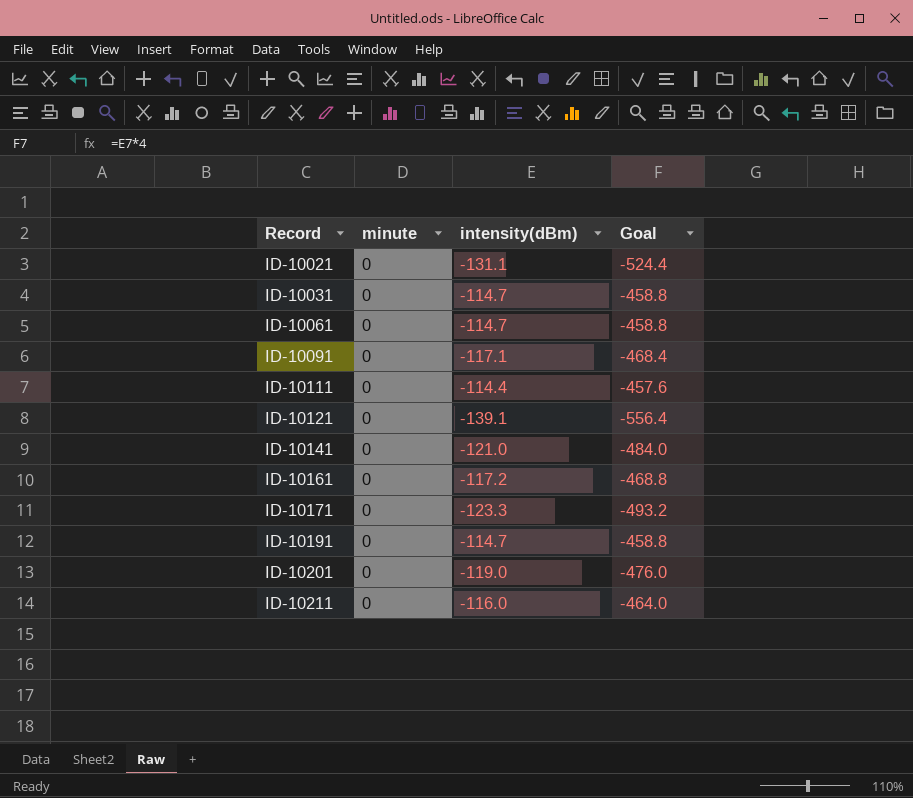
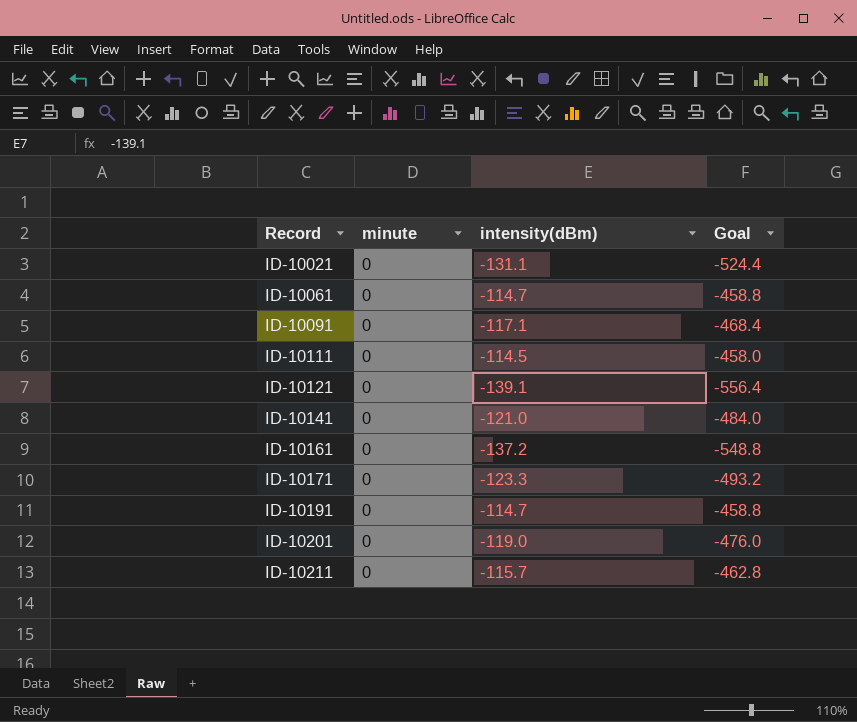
row ID-10031: 0 | -114.7 | -458.8 -> none
ID-10111 | intensity(dBm): -114.4 -> -114.5
ID-10111 | Goal: -457.6 -> -458.0
ID-10161 | intensity(dBm): -117.2 -> -137.2
ID-10161 | Goal: -468.8 -> -548.8
ID-10211 | intensity(dBm): -116.0 -> -115.7
ID-10211 | Goal: -464.0 -> -462.8

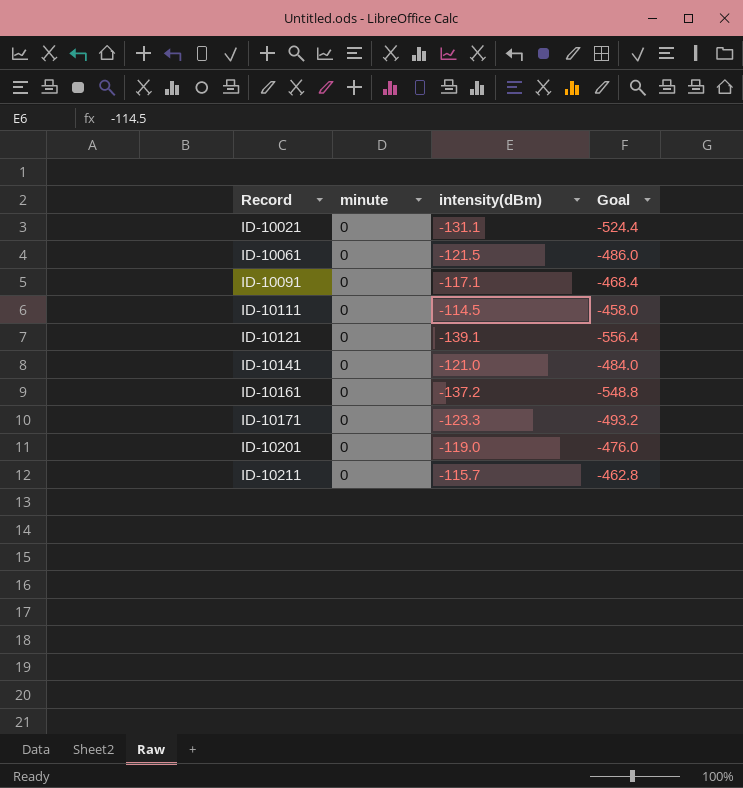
row ID-10191: 0 | -114.7 | -458.8 -> none
ID-10061 | intensity(dBm): -114.7 -> -121.5
ID-10061 | Goal: -458.8 -> -486.0

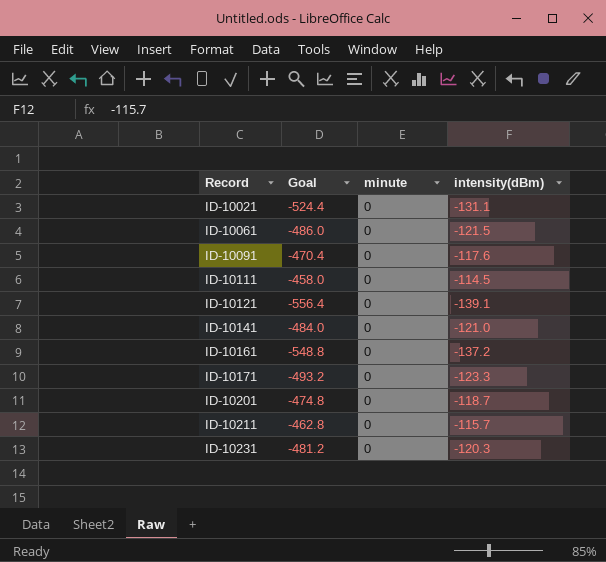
column Goal | position: 4 -> 2
ID-10091 | Goal: -468.4 -> -470.4
ID-10091 | intensity(dBm): -117.1 -> -117.6
ID-10201 | Goal: -476.0 -> -474.8
ID-10201 | intensity(dBm): -119.0 -> -118.7
row ID-10231: none -> -481.2 | 0 | -120.3

